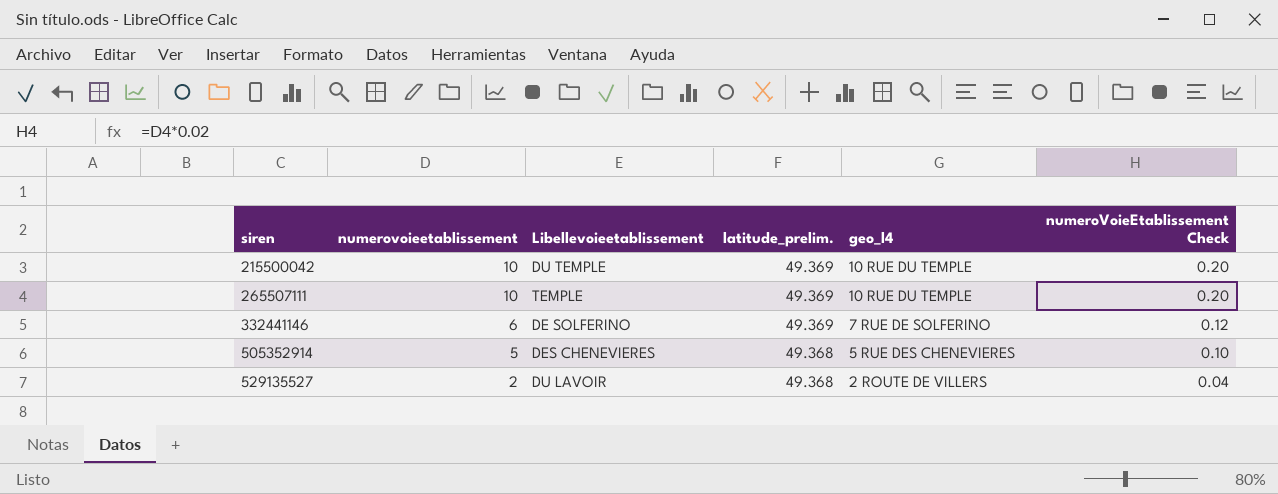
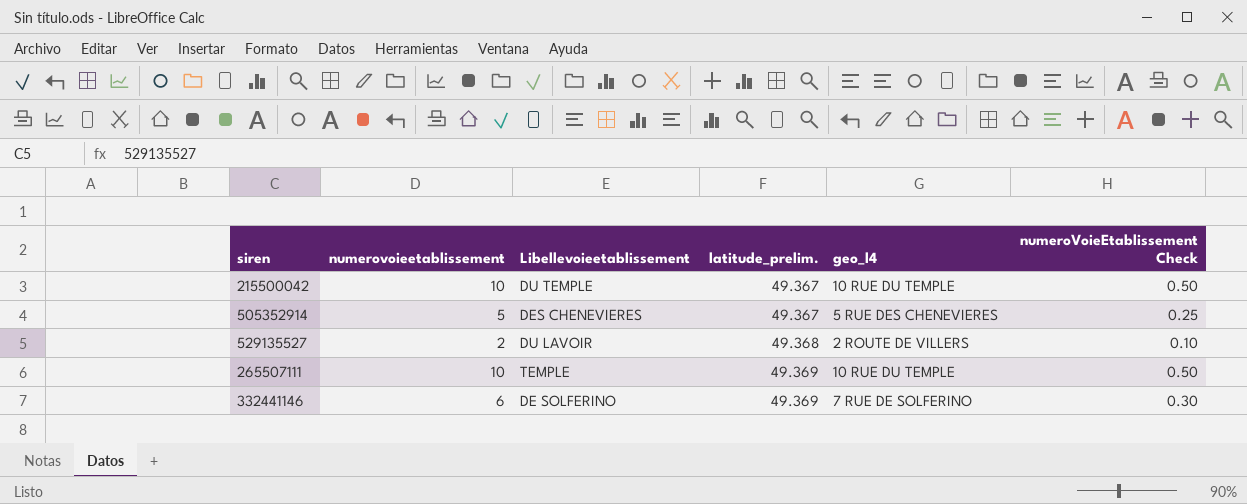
row order: siren ascending -> latitude_prelim. ascending
column numeroVoieEtablissement Check | formula: [numerovoieetablissement] * 0.02 -> [numerovoieetablissement] * 0.05
215500042 | latitude_prelim.: 49.369 -> 49.367
505352914 | latitude_prelim.: 49.368 -> 49.367

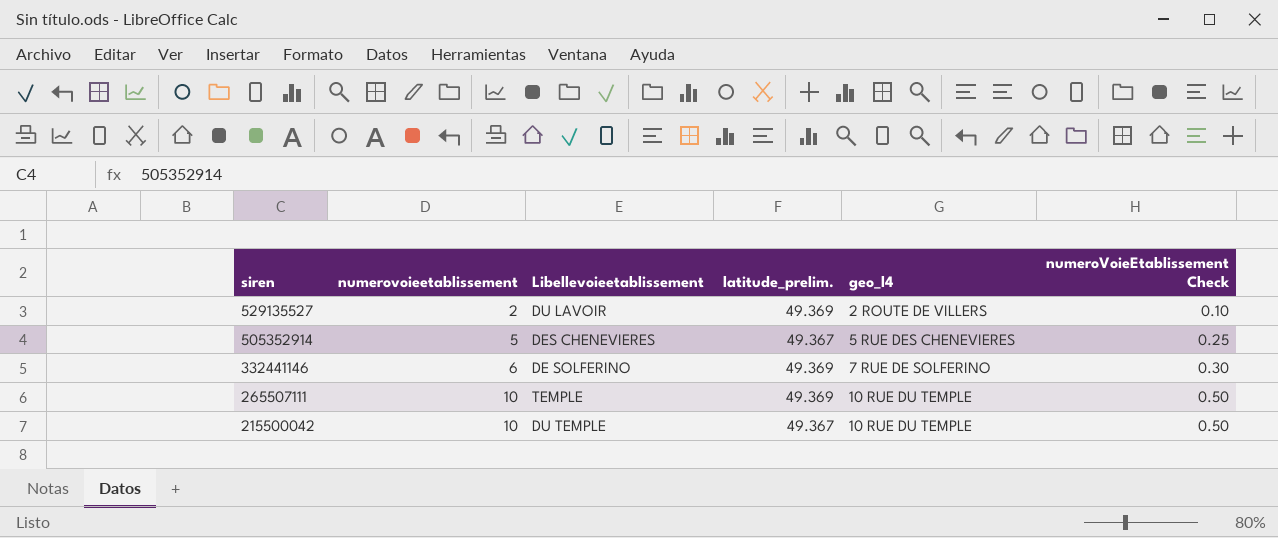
row order: latitude_prelim. ascending -> siren descending
529135527 | latitude_prelim.: 49.368 -> 49.369

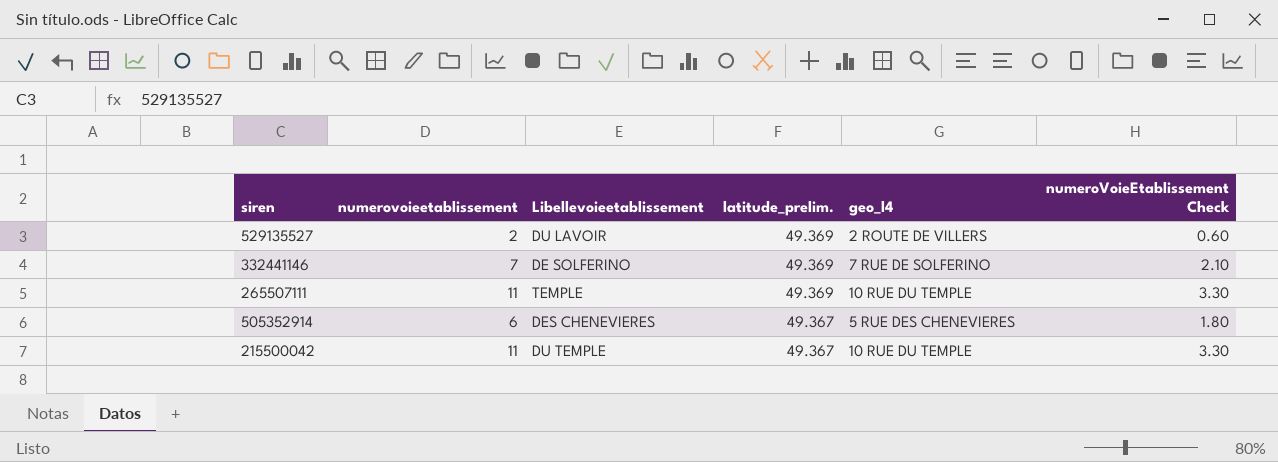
row order: siren descending -> latitude_prelim. descending
column numeroVoieEtablissement Check | formula: [numerovoieetablissement] * 0.05 -> [numerovoieetablissement] * 0.3
332441146 | numerovoieetablissement: 6 -> 7
265507111 | numerovoieetablissement: 10 -> 11
505352914 | numerovoieetablissement: 5 -> 6
215500042 | numerovoieetablissement: 10 -> 11

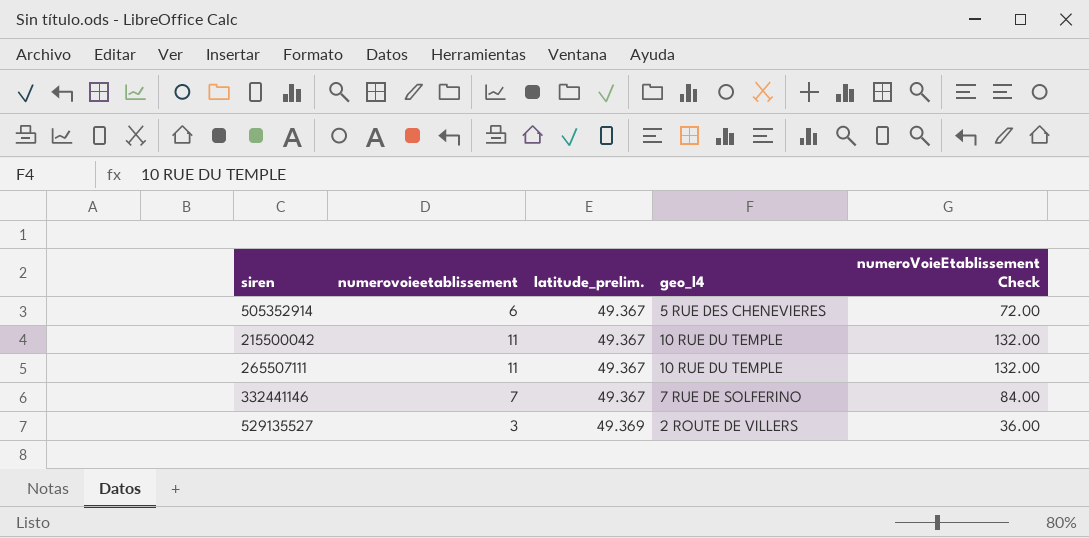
row order: latitude_prelim. descending -> latitude_prelim. ascending
column Libellevoieetablissement | position: 3 -> none
column numeroVoieEtablissement Check | formula: [numerovoieetablissement] * 0.3 -> [numerovoieetablissement] * 12
265507111 | latitude_prelim.: 49.369 -> 49.367
332441146 | latitude_prelim.: 49.369 -> 49.367
529135527 | numerovoieetablissement: 2 -> 3

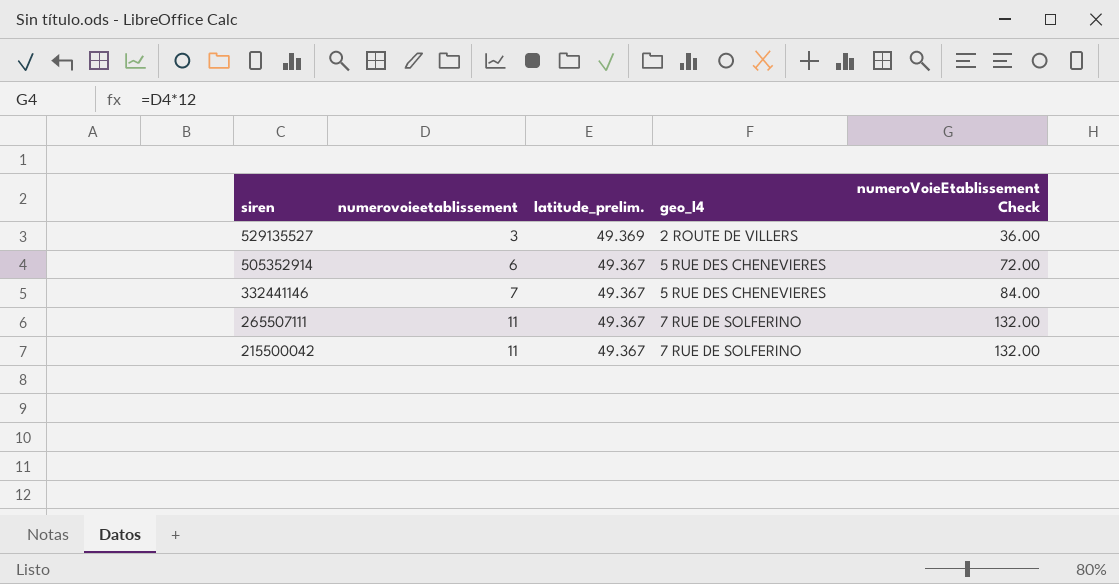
row order: latitude_prelim. ascending -> siren descending
332441146 | geo_l4: 7 RUE DE SOLFERINO -> 5 RUE DES CHENEVIERES
265507111 | geo_l4: 10 RUE DU TEMPLE -> 7 RUE DE SOLFERINO
215500042 | geo_l4: 10 RUE DU TEMPLE -> 7 RUE DE SOLFERINO

